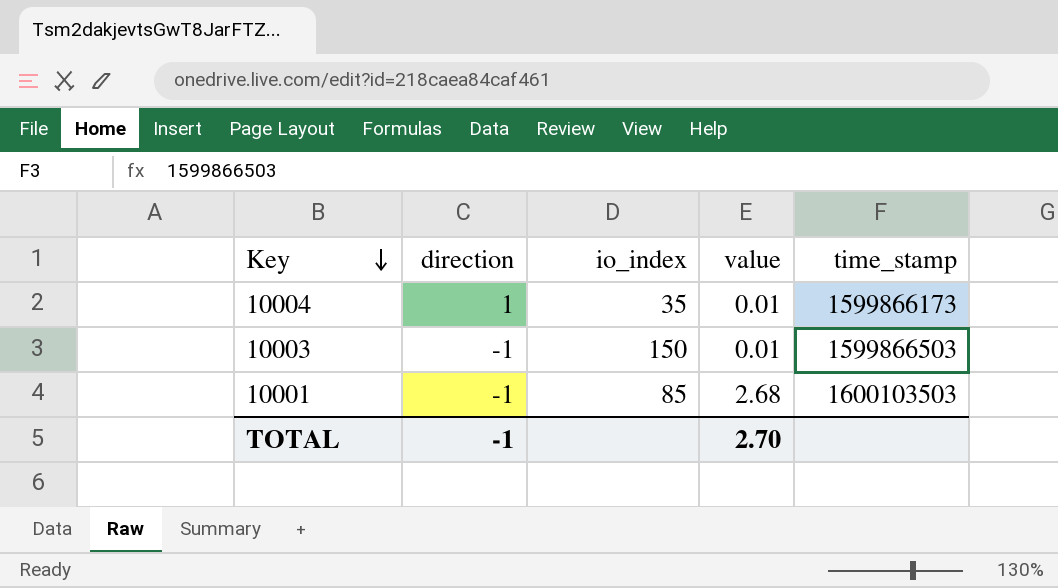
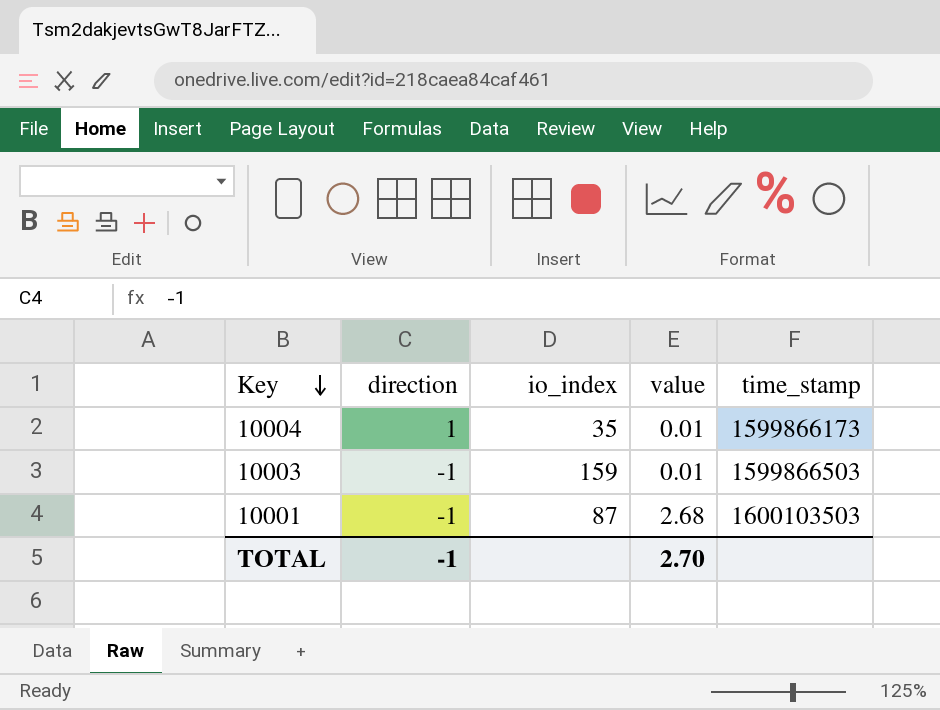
10003 | io_index: 150 -> 159
10001 | io_index: 85 -> 87

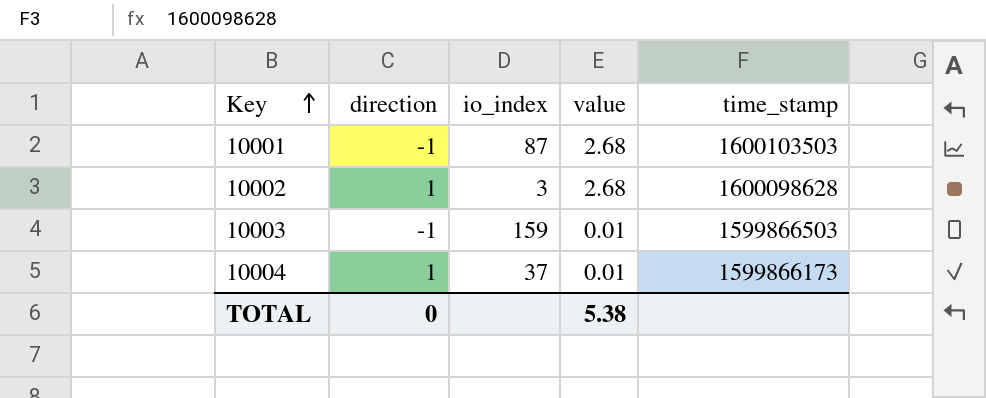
row order: Key descending -> Key ascending
row 10002: none -> 1 | 3 | 2.68 | 1600098628
10004 | io_index: 35 -> 37
TOTAL | direction: -1 -> 0
TOTAL | value: 2.70 -> 5.38

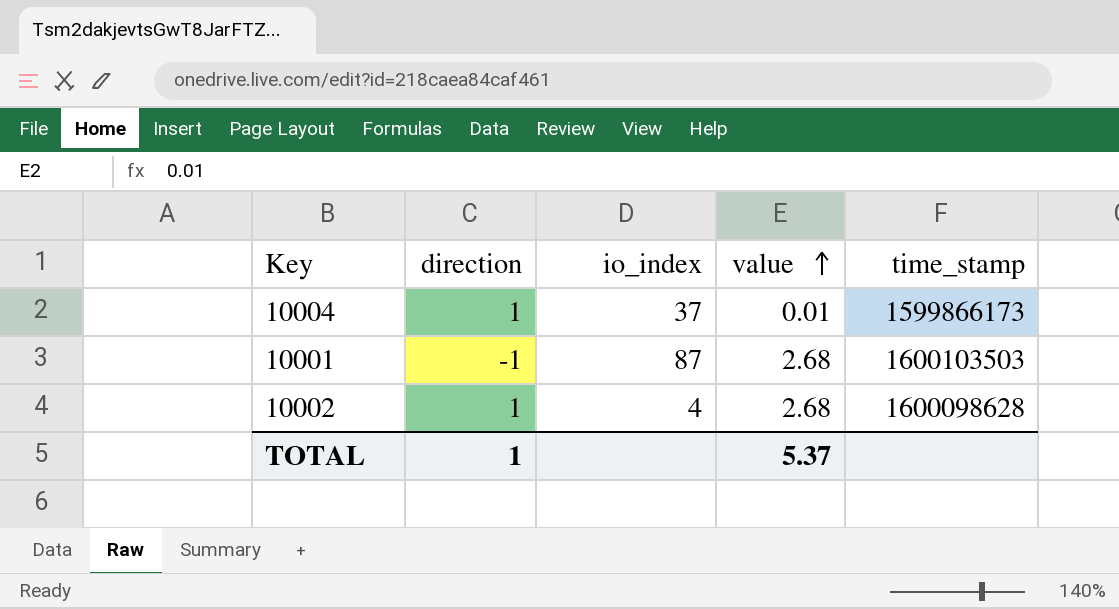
row order: Key ascending -> value ascending
row 10003: -1 | 159 | 0.01 | 1599866503 -> none
10002 | io_index: 3 -> 4
TOTAL | direction: 0 -> 1
TOTAL | value: 5.38 -> 5.37

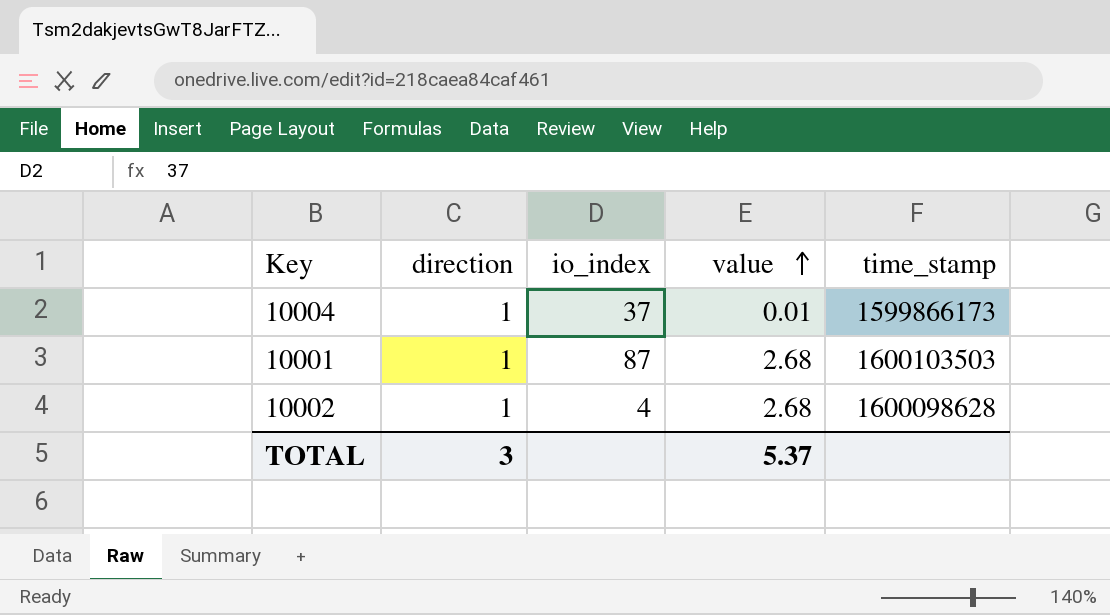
10001 | direction: -1 -> 1
TOTAL | direction: 1 -> 3

